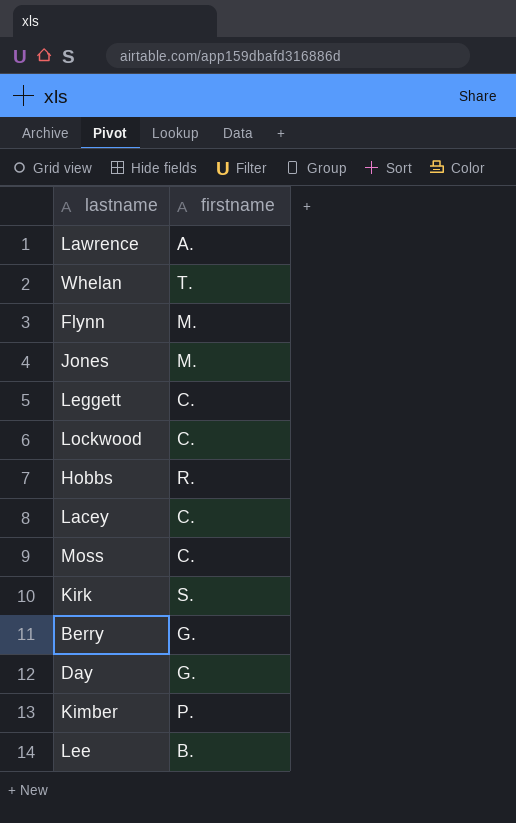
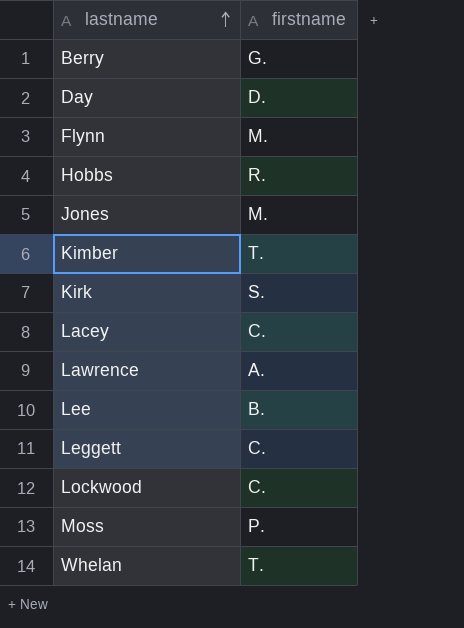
row order: none -> lastname ascending
Day | firstname: G. -> D.
Kimber | firstname: P. -> T.
Moss | firstname: C. -> P.

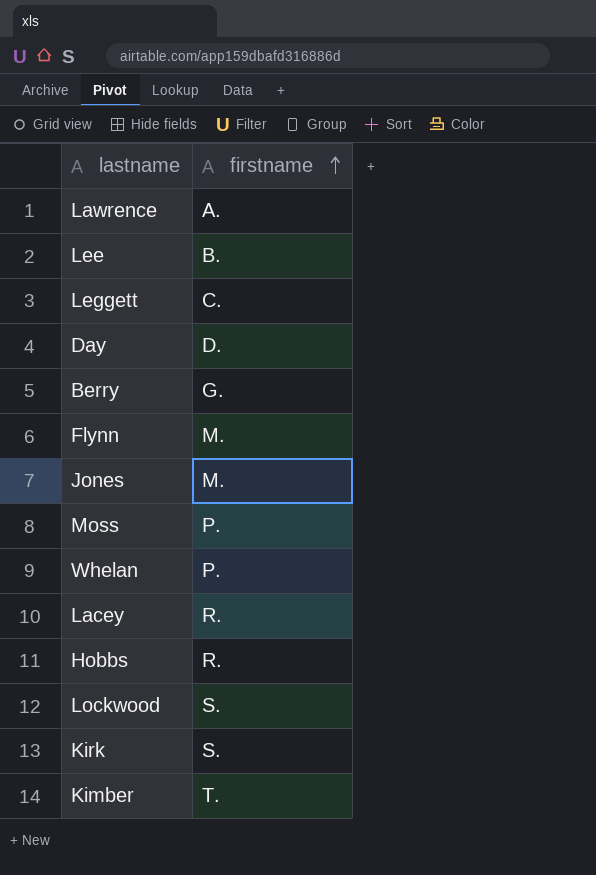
row order: lastname ascending -> firstname ascending
Whelan | firstname: T. -> P.
Lacey | firstname: C. -> R.
Lockwood | firstname: C. -> S.

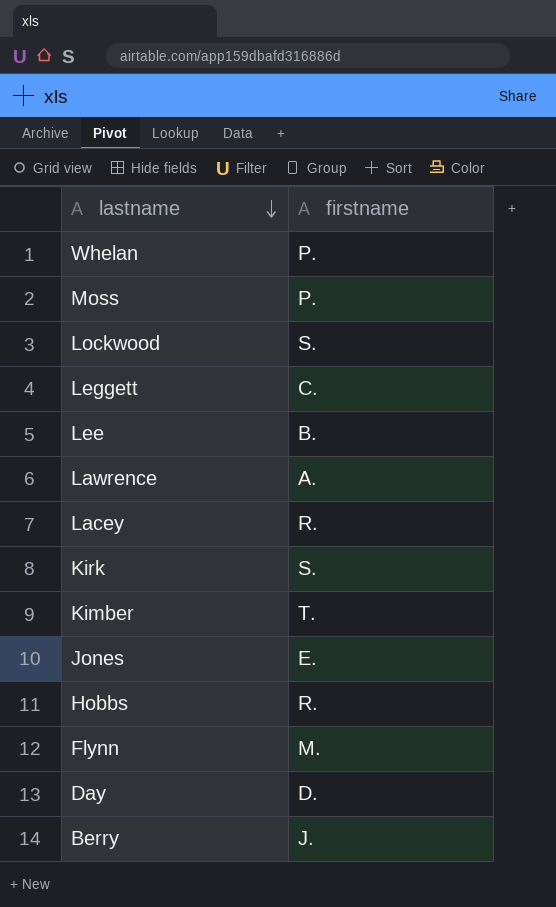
row order: firstname ascending -> lastname descending
Jones | firstname: M. -> E.
Berry | firstname: G. -> J.

